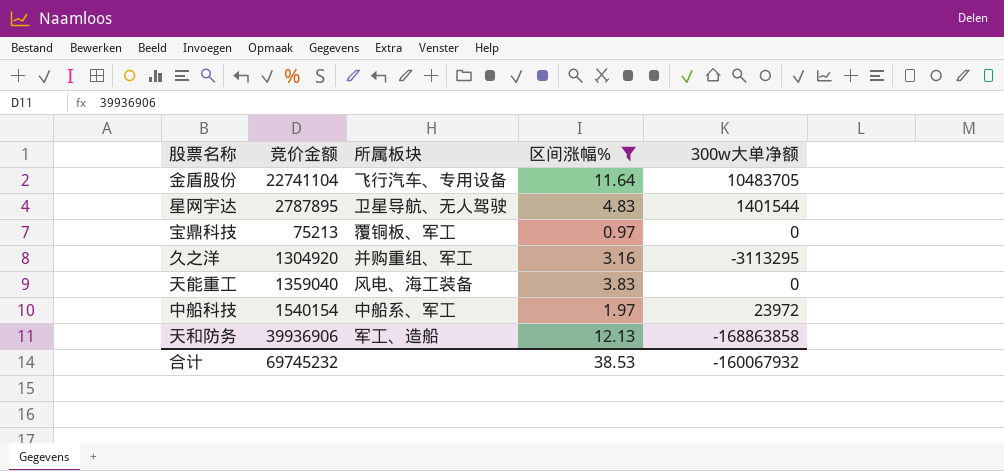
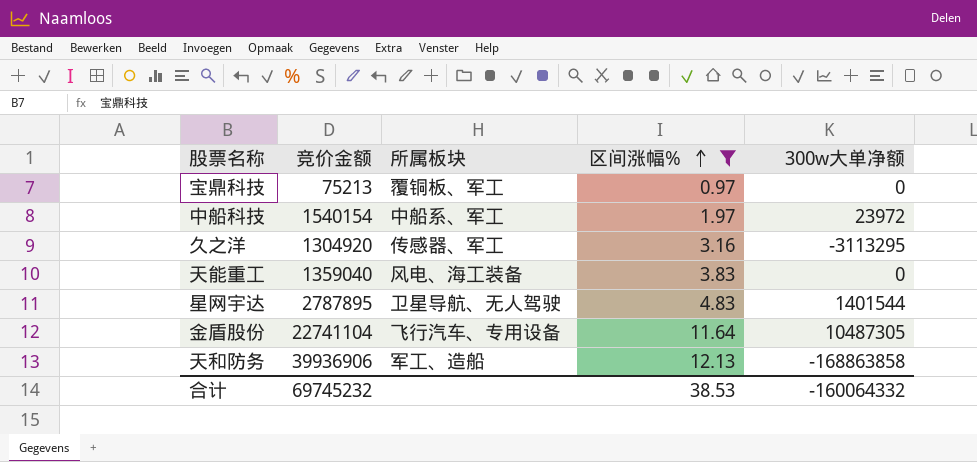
row order: none -> 区间涨幅% ascending
久之洋 | 所属板块: 并购重组、军工 -> 传感器、军工
金盾股份 | 300w大单净额: 10483705 -> 10487305
合计 | 300w大单净额: -160067932 -> -160064332

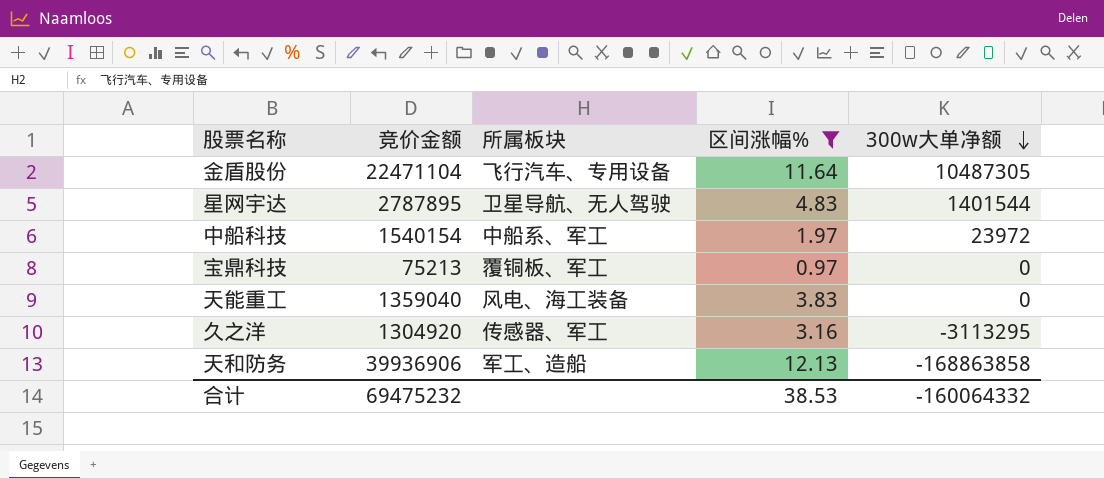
row order: 区间涨幅% ascending -> 300w大单净额 descending
金盾股份 | 竞价金额: 22741104 -> 22471104
合计 | 竞价金额: 69745232 -> 69475232

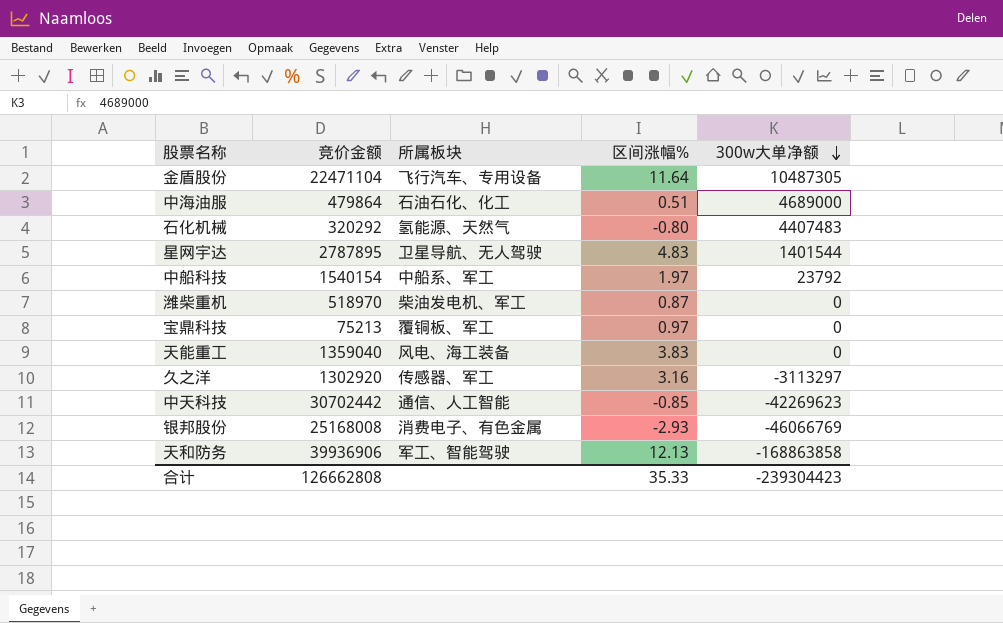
filter: 区间涨幅% >= 0.97 -> none
中船科技 | 300w大单净额: 23972 -> 23792
久之洋 | 竞价金额: 1304920 -> 1302920
久之洋 | 300w大单净额: -3113295 -> -3113297
天和防务 | 所属板块: 军工、造船 -> 军工、智能驾驶
合计 | 竞价金额: 69475232 -> 126662808
合计 | 区间涨幅%: 38.53 -> 35.33
合计 | 300w大单净额: -160064332 -> -239304423

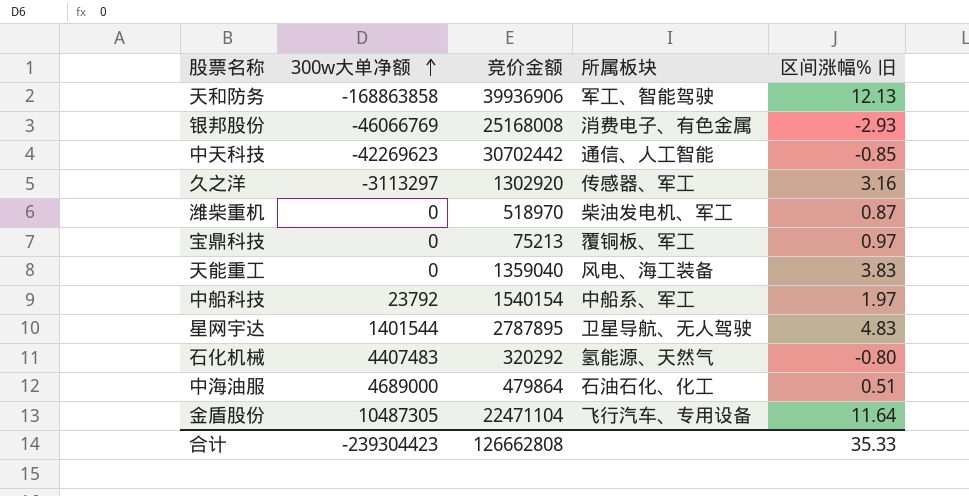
row order: 300w大单净额 descending -> 300w大单净额 ascending
column 300w大单净额 | position: 5 -> 2
column name: 区间涨幅% -> 区间涨幅% 旧

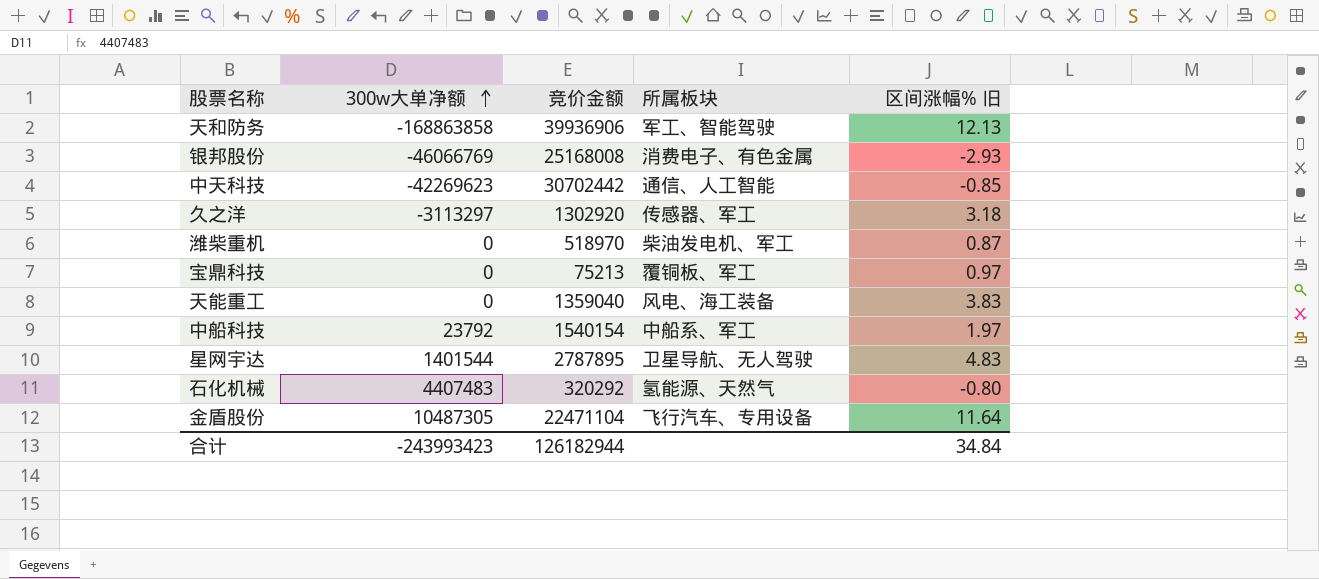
row 中海油服: 4689000 | 479864 | 石油石化、化工 | 0.51 -> none
久之洋 | 区间涨幅% 旧: 3.16 -> 3.18
合计 | 300w大单净额: -239304423 -> -243993423
合计 | 竞价金额: 126662808 -> 126182944
合计 | 区间涨幅% 旧: 35.33 -> 34.84

